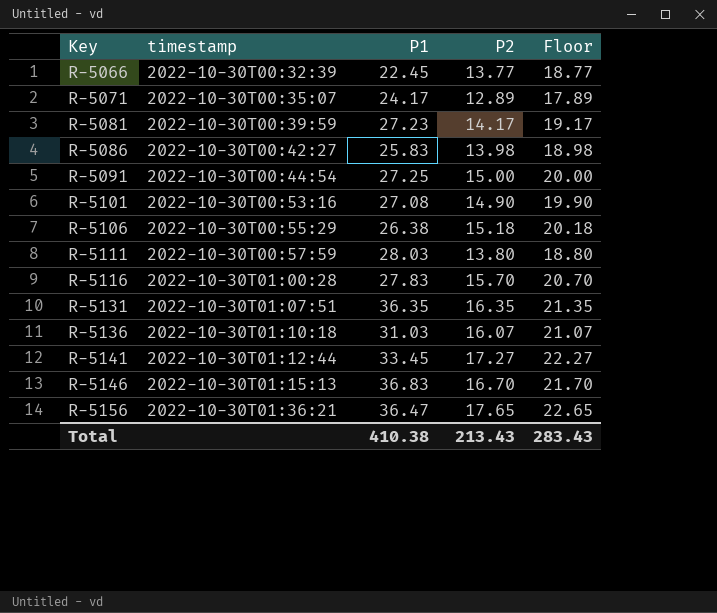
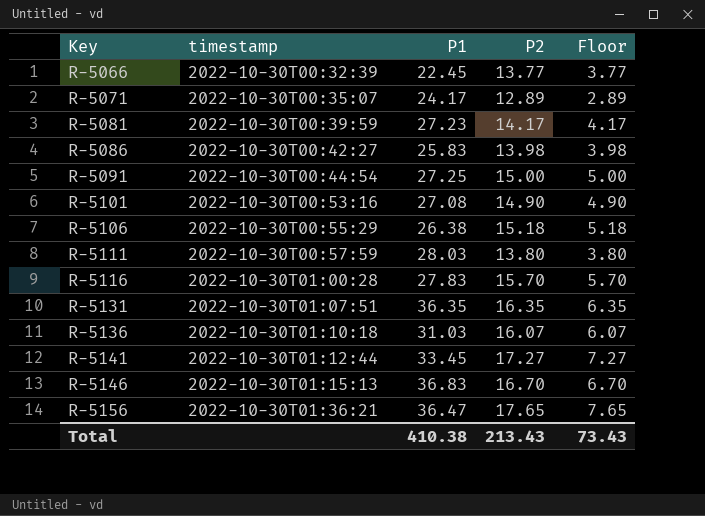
column Floor | formula: [P2] + 5 -> [P2] - 10
Total | Floor: 283.43 -> 73.43

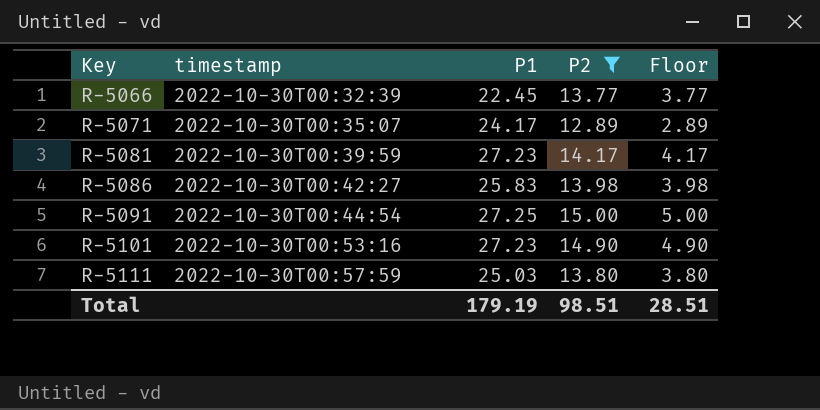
filter: none -> P2 <= 15.00
R-5101 | P1: 27.08 -> 27.23
R-5111 | P1: 28.03 -> 25.03
Total | P1: 410.38 -> 179.19
Total | P2: 213.43 -> 98.51
Total | Floor: 73.43 -> 28.51

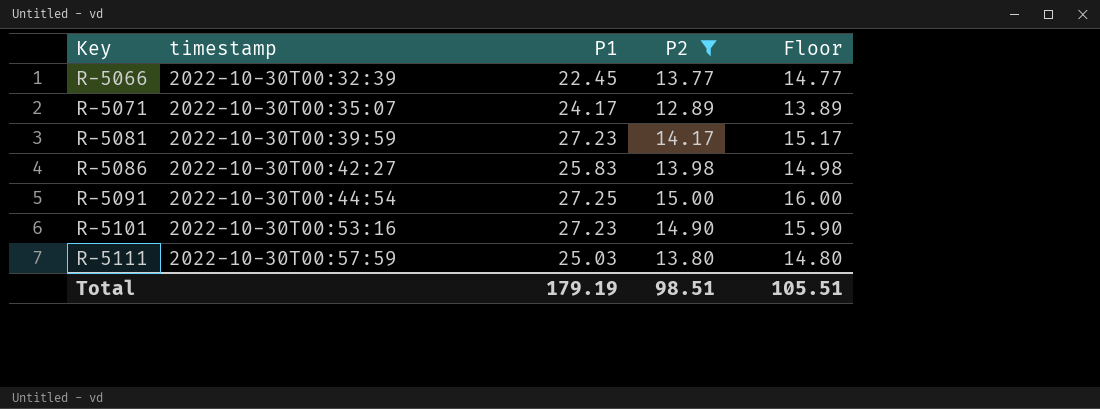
column Floor | formula: [P2] - 10 -> [P2] + 1
Total | Floor: 28.51 -> 105.51

